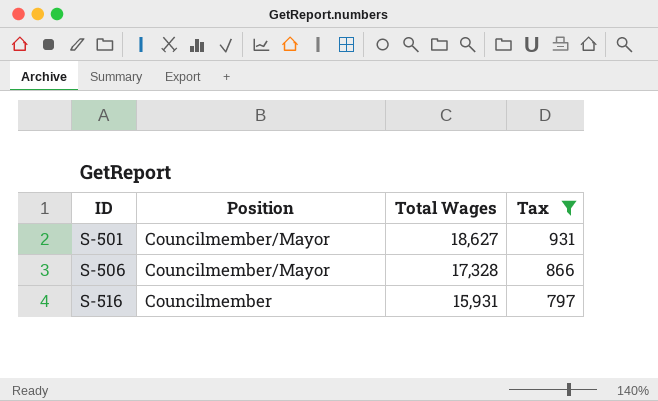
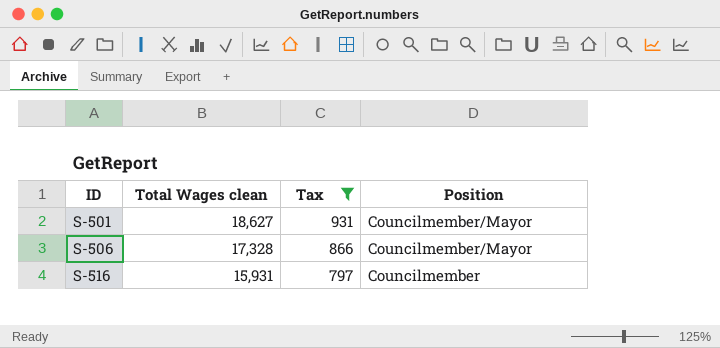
column name: Total Wages -> Total Wages clean
column Position | position: 2 -> 4

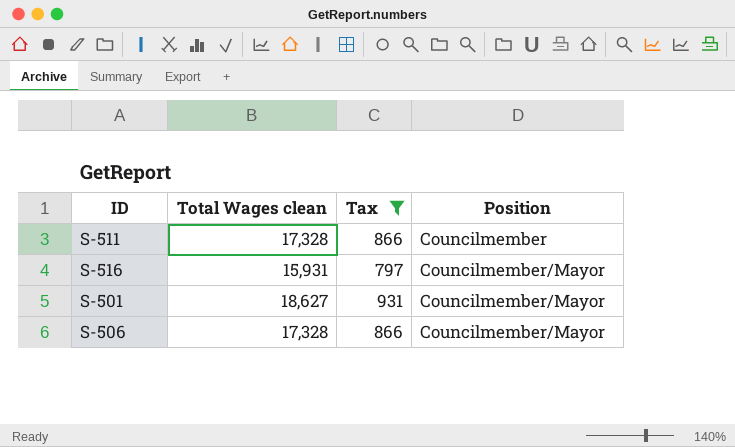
row order: ID ascending -> Position ascending
row S-511: none -> 17,328 | 866 | Councilmember
S-516 | Position: Councilmember -> Councilmember/Mayor

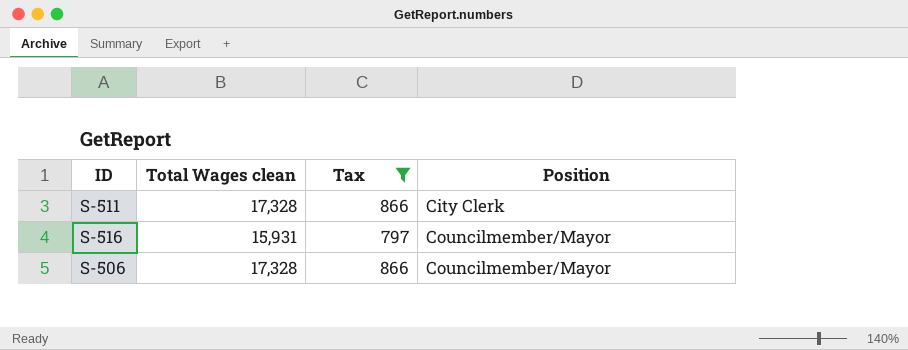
row S-501: 18,627 | 931 | Councilmember/Mayor -> none
S-511 | Position: Councilmember -> City Clerk

